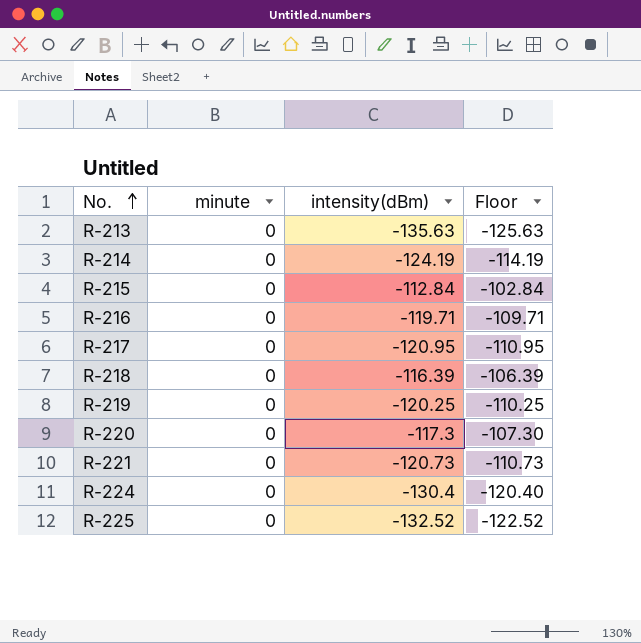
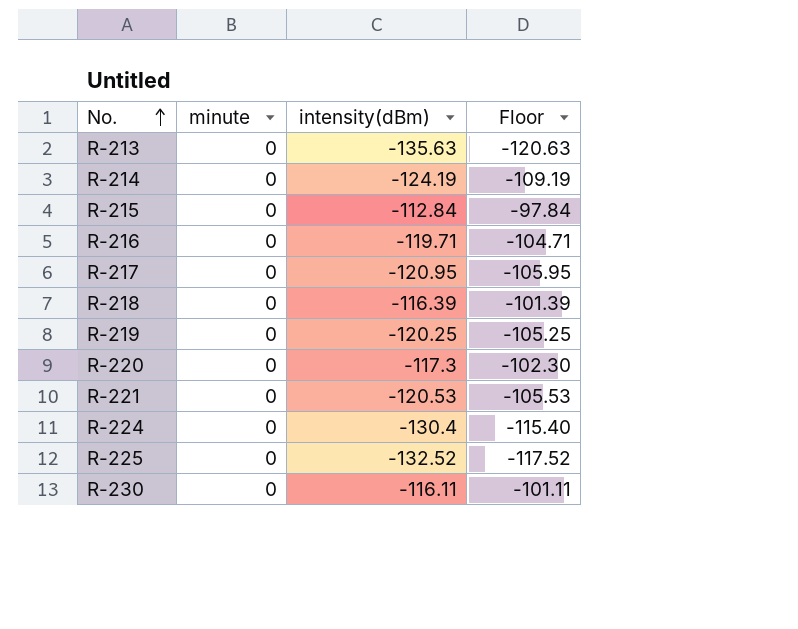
column Floor | formula: [intensity(dBm)] + 10 -> [intensity(dBm)] + 15
R-221 | intensity(dBm): -120.73 -> -120.53
row R-230: none -> 0 | -116.11 | -101.11

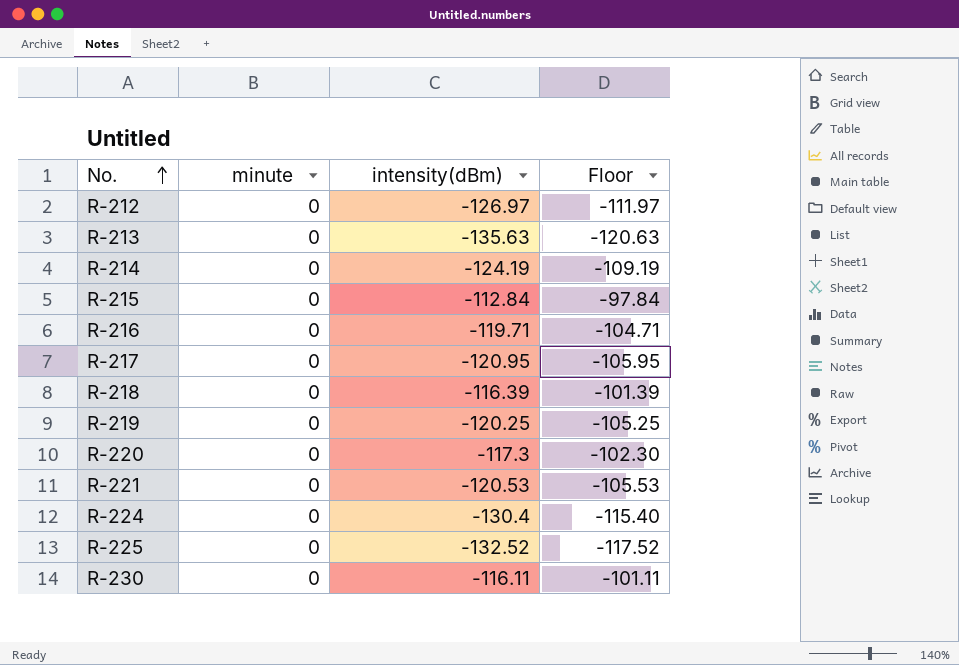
row R-212: none -> 0 | -126.97 | -111.97

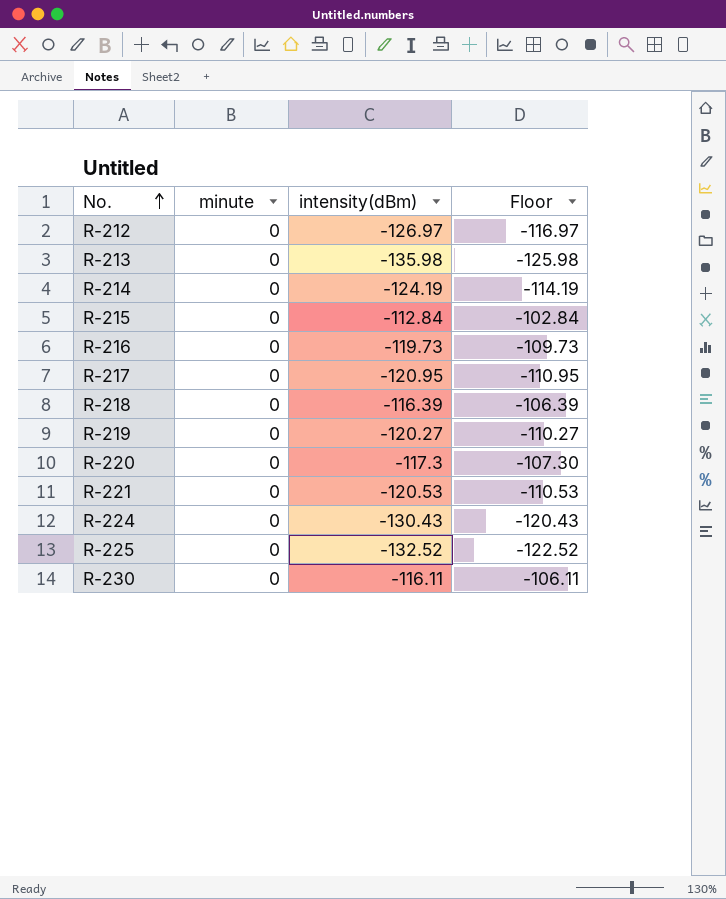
column Floor | formula: [intensity(dBm)] + 15 -> [intensity(dBm)] + 10
R-213 | intensity(dBm): -135.63 -> -135.98
R-216 | intensity(dBm): -119.71 -> -119.73
R-219 | intensity(dBm): -120.25 -> -120.27
R-224 | intensity(dBm): -130.4 -> -130.43

